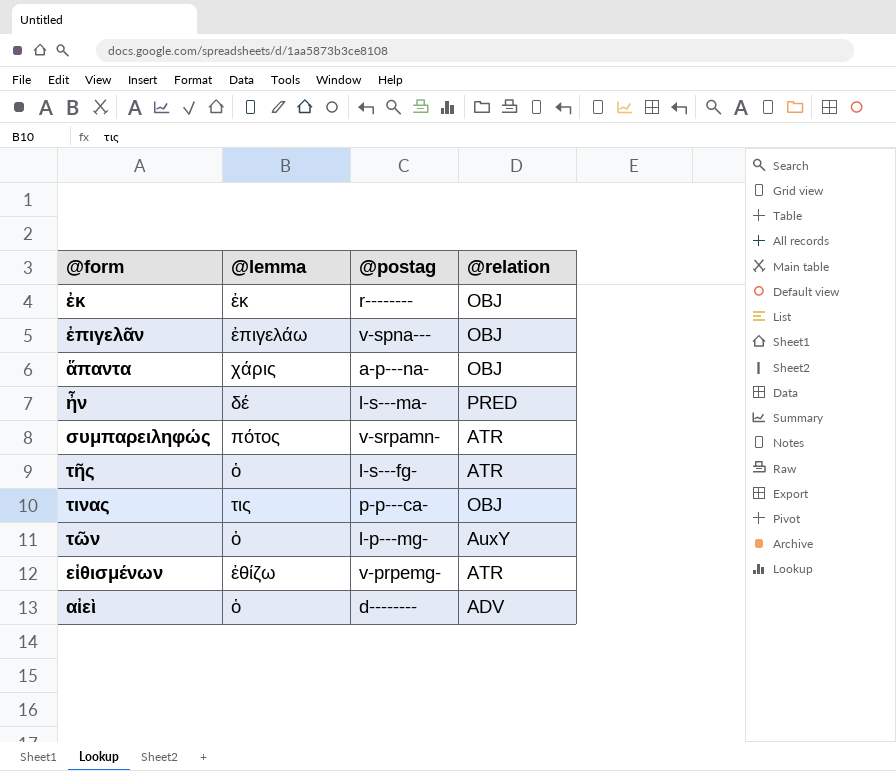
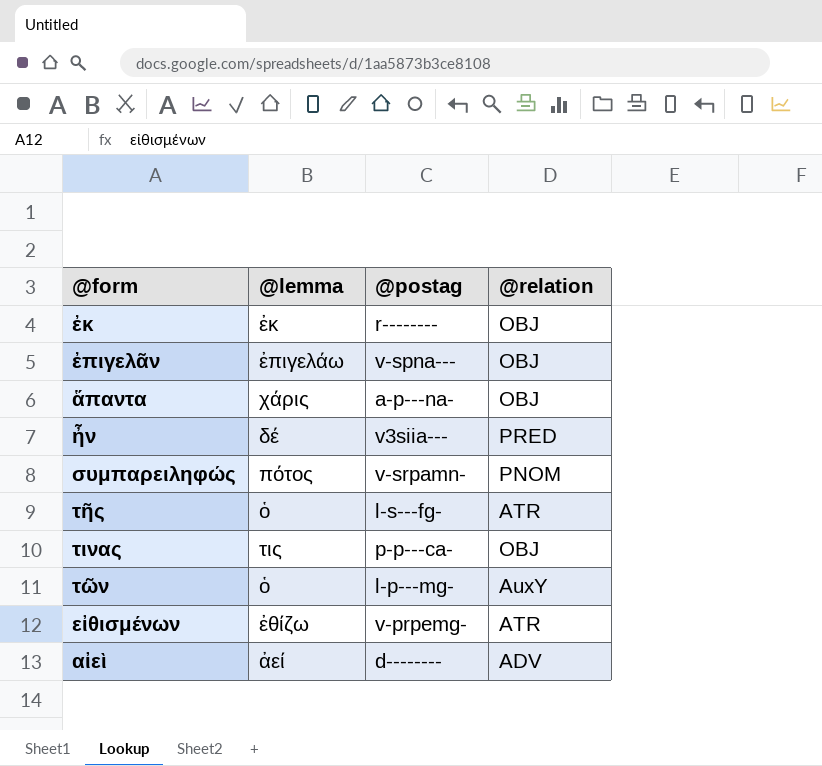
ἦν | @postag: l-s---ma- -> v3siia---
συμπαρειληφώς | @relation: ATR -> PNOM
αἰεὶ | @lemma: ὁ -> ἀεί

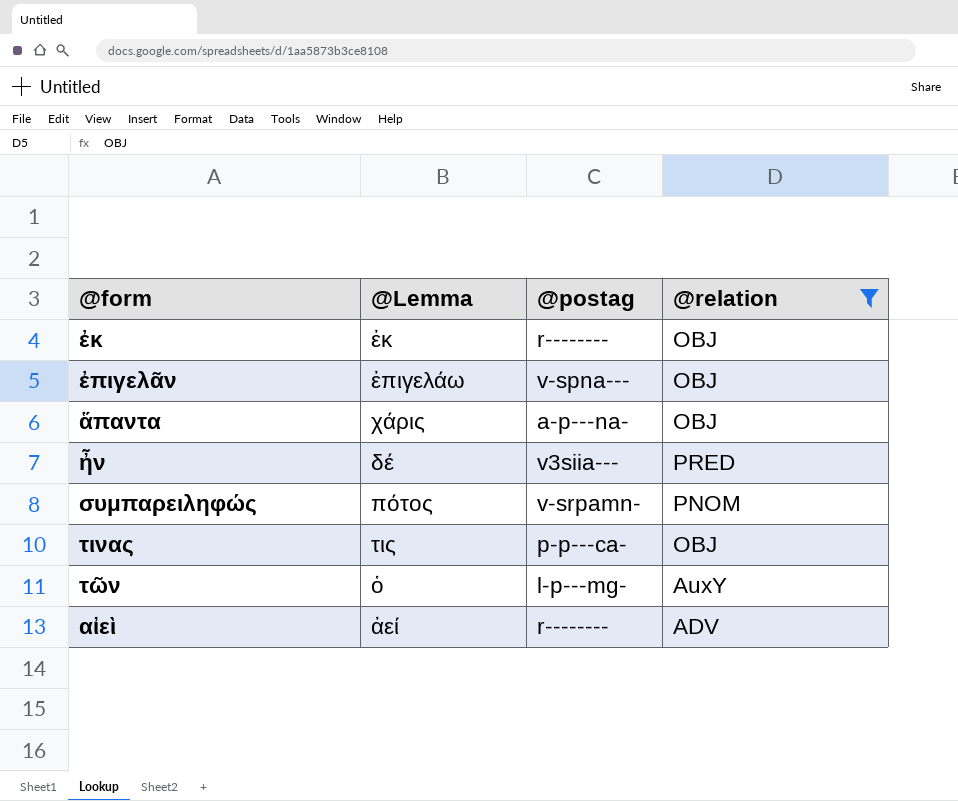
filter: none -> @relation != ATR
column name: @lemma -> @Lemma
αἰεὶ | @postag: d-------- -> r--------

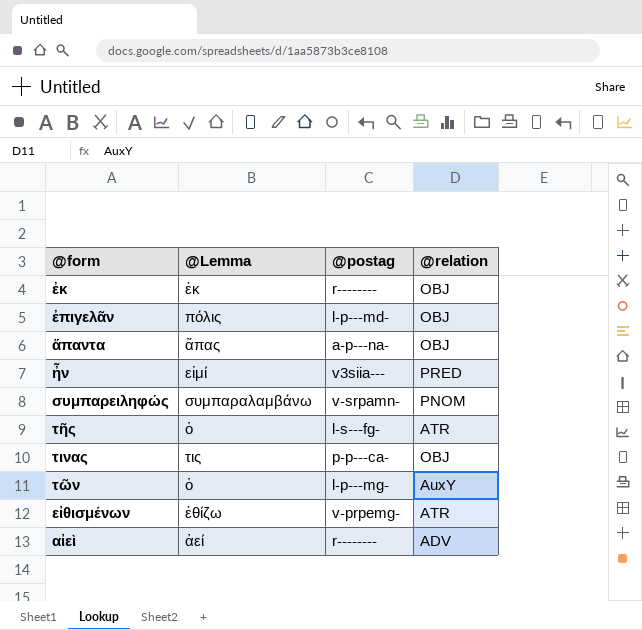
filter: @relation != ATR -> none
ἐπιγελᾶν | @Lemma: ἐπιγελάω -> πόλις
ἐπιγελᾶν | @postag: v-spna--- -> l-p---md-
ἅπαντα | @Lemma: χάρις -> ἅπας
ἦν | @Lemma: δέ -> εἰμί
συμπαρειληφώς | @Lemma: πότος -> συμπαραλαμβάνω

